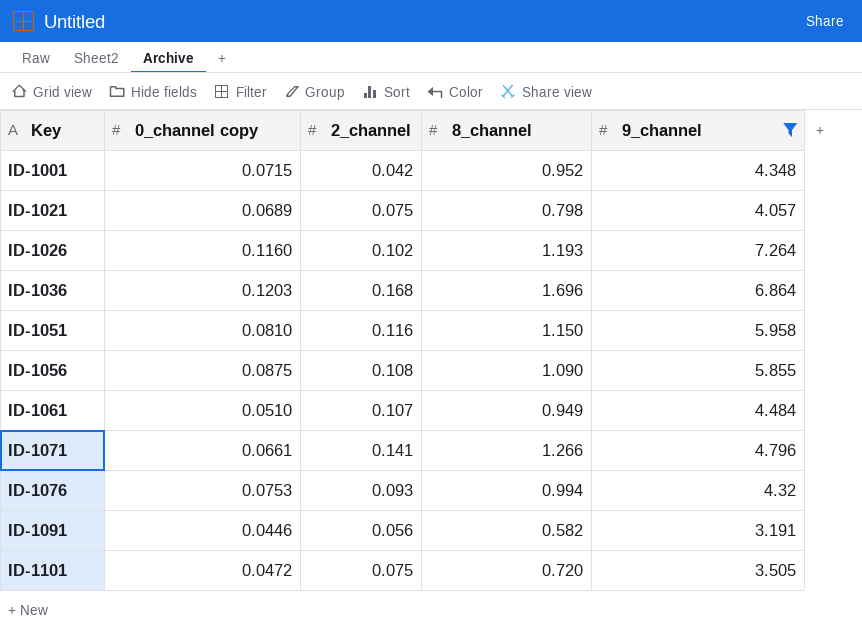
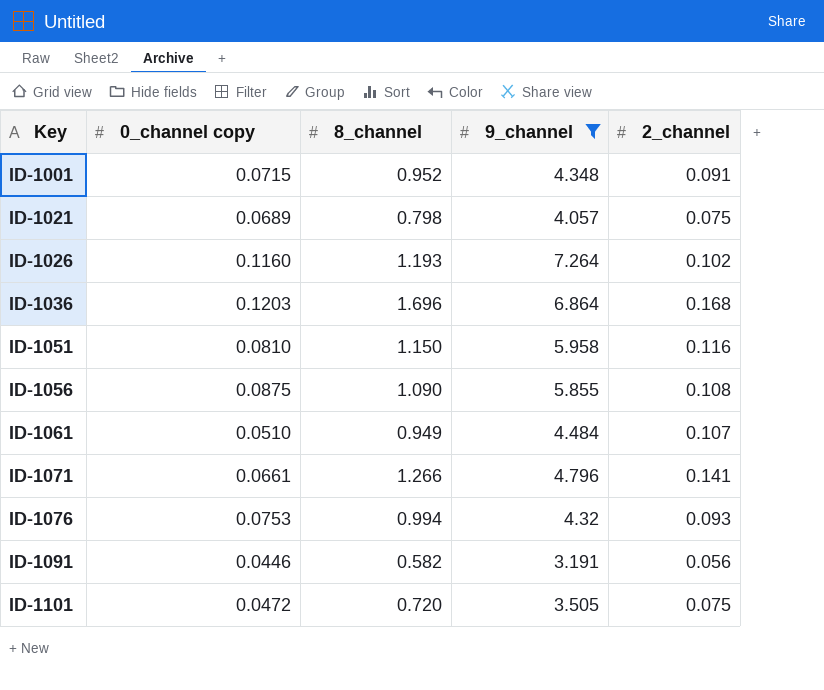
column 2_channel | position: 3 -> 5
ID-1001 | 2_channel: 0.042 -> 0.091

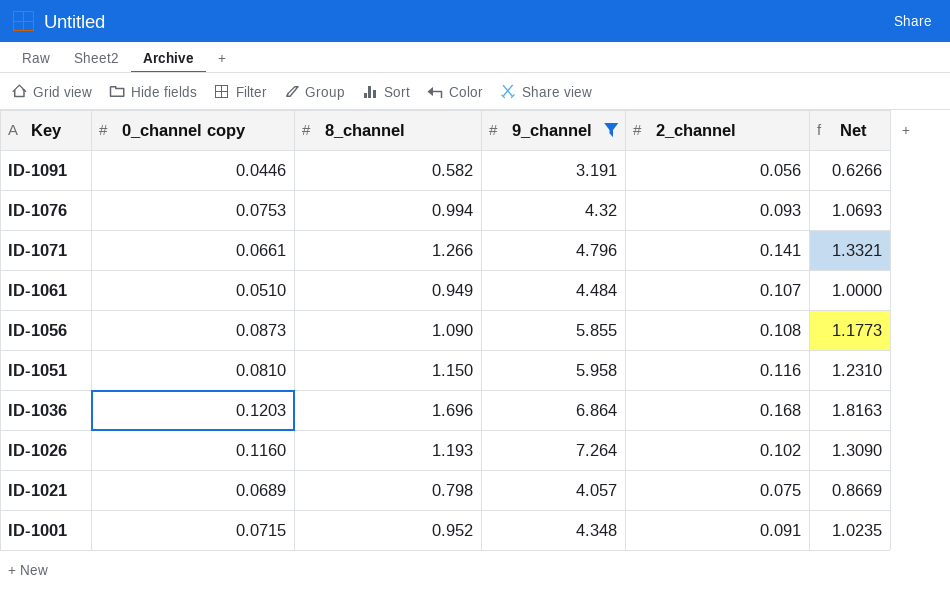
row order: Key ascending -> Key descending
column Net | formula: none -> [0_channel copy] + [8_channel]
row ID-1101: 0.0472 | 0.720 | 3.505 | 0.075 -> none
ID-1056 | 0_channel copy: 0.0875 -> 0.0873

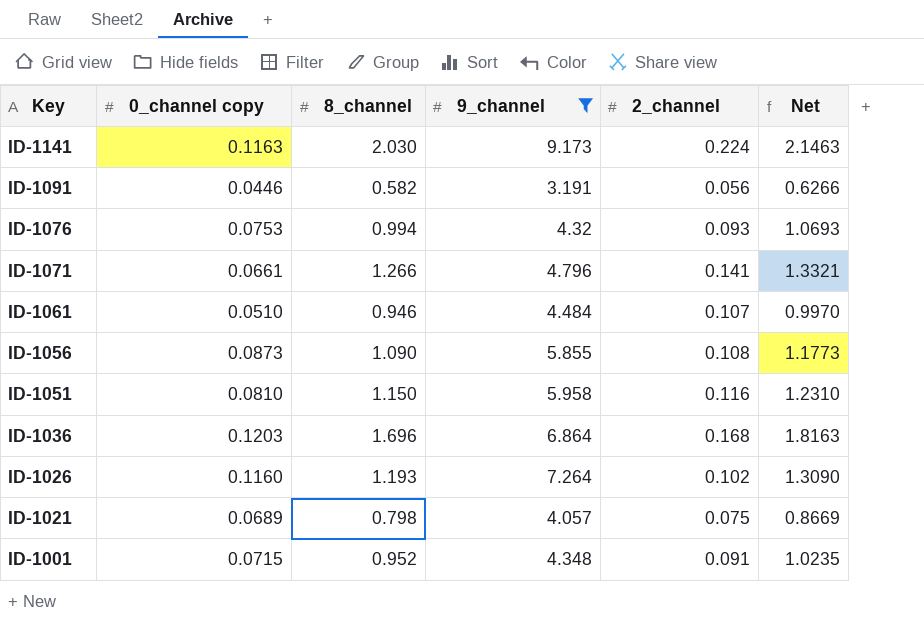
row ID-1141: none -> 0.1163 | 2.030 | 9.173 | 0.224 | 2.1463
ID-1061 | 8_channel: 0.949 -> 0.946
ID-1061 | Net: 1.0000 -> 0.9970

